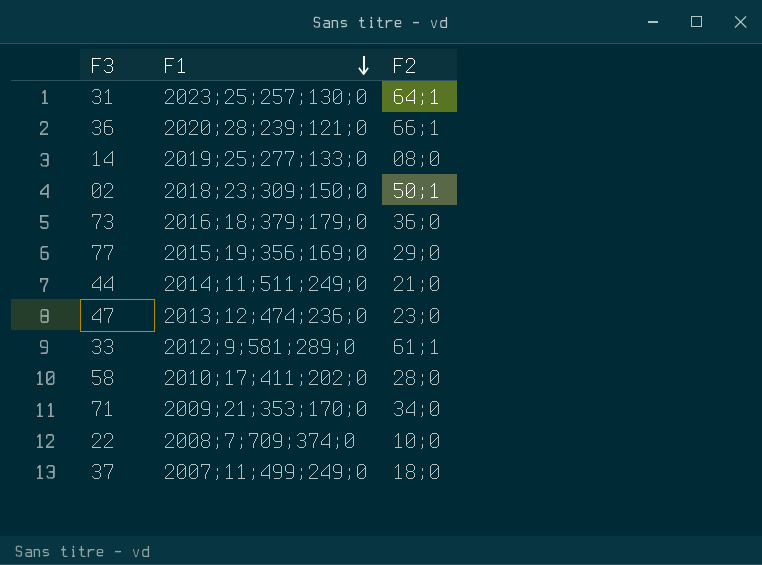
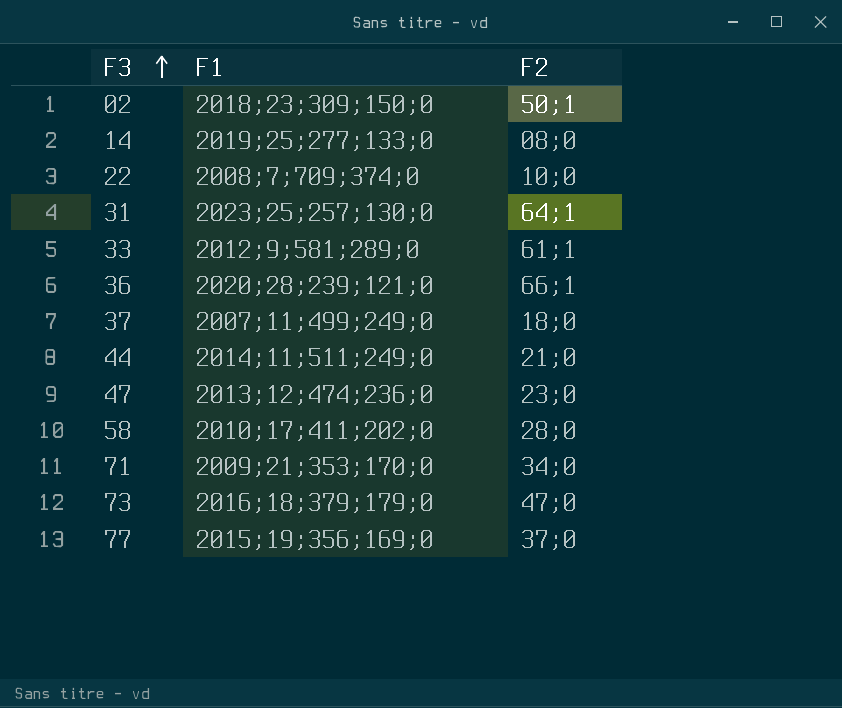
row order: F1 descending -> F3 ascending
73 | F2: 36;0 -> 47;0
77 | F2: 29;0 -> 37;0

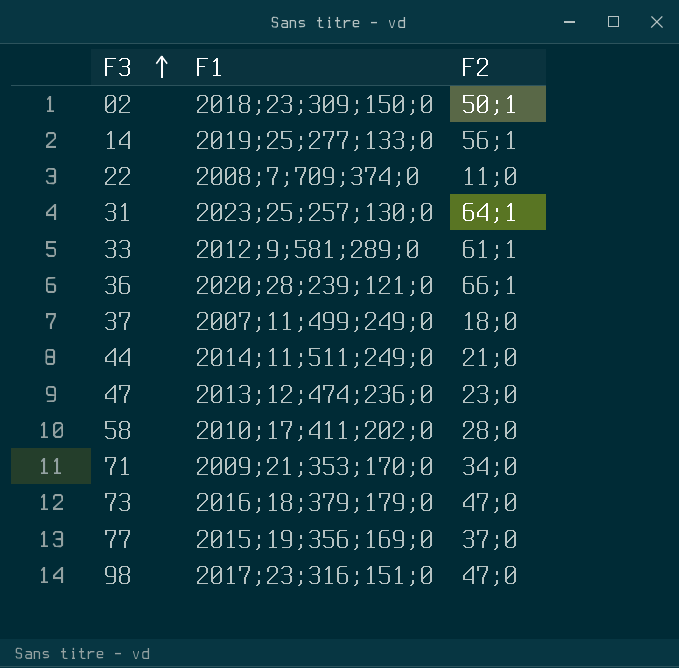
14 | F2: 08;0 -> 56;1
22 | F2: 10;0 -> 11;0
row 98: none -> 2017;23;316;151;0 | 47;0

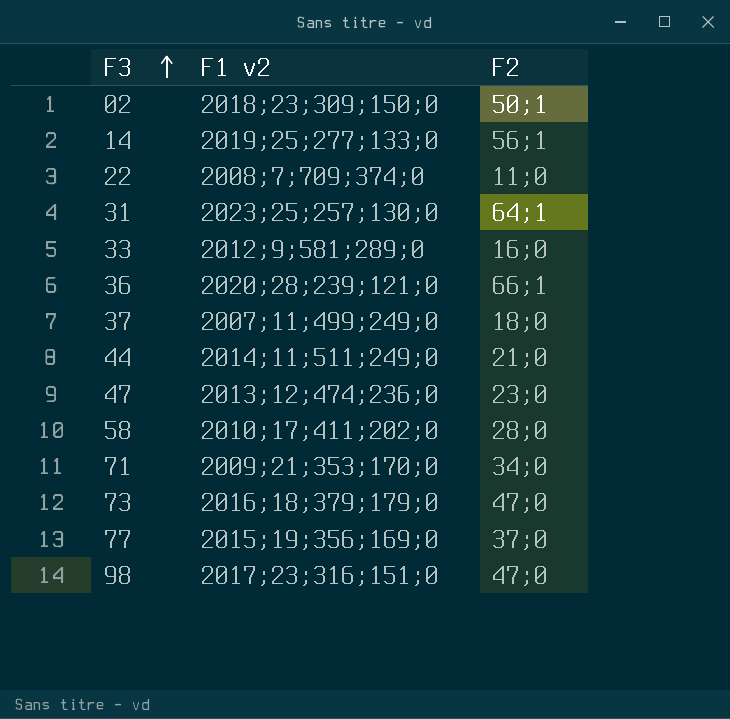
column name: F1 -> F1 v2
33 | F2: 61;1 -> 16;0

